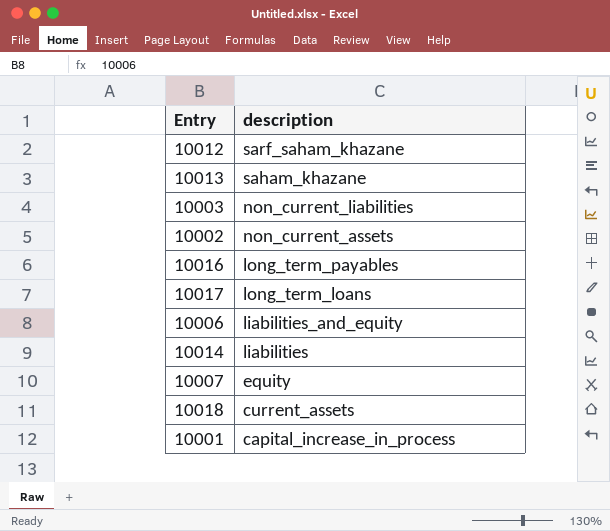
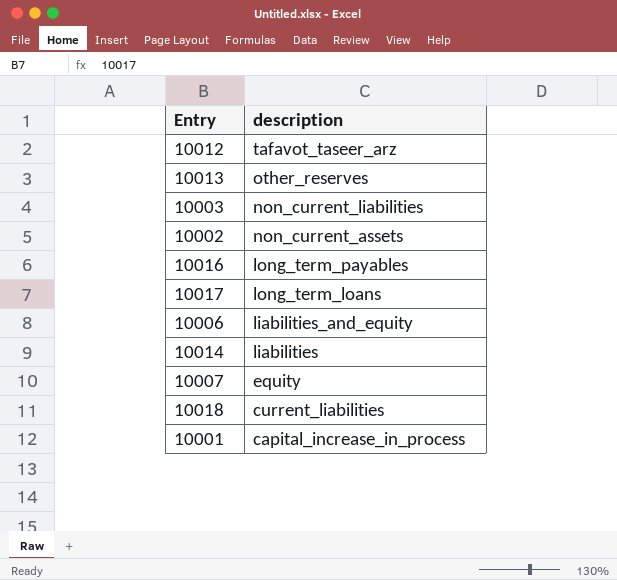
10012 | description: sarf_saham_khazane -> tafavot_taseer_arz
10013 | description: saham_khazane -> other_reserves
10018 | description: current_assets -> current_liabilities

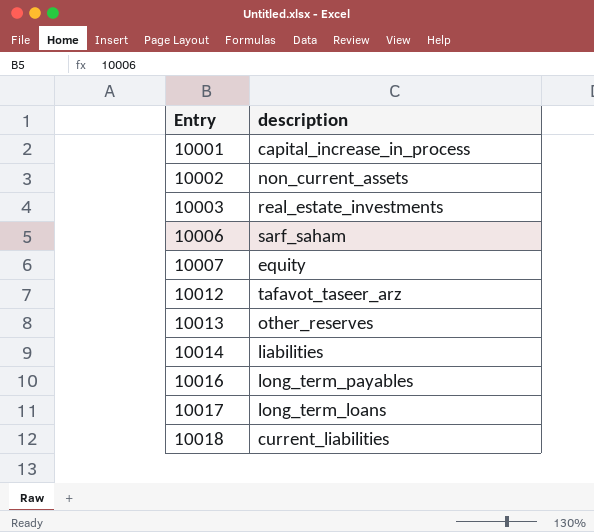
row order: description descending -> Entry ascending
10003 | description: non_current_liabilities -> real_estate_investments
10006 | description: liabilities_and_equity -> sarf_saham

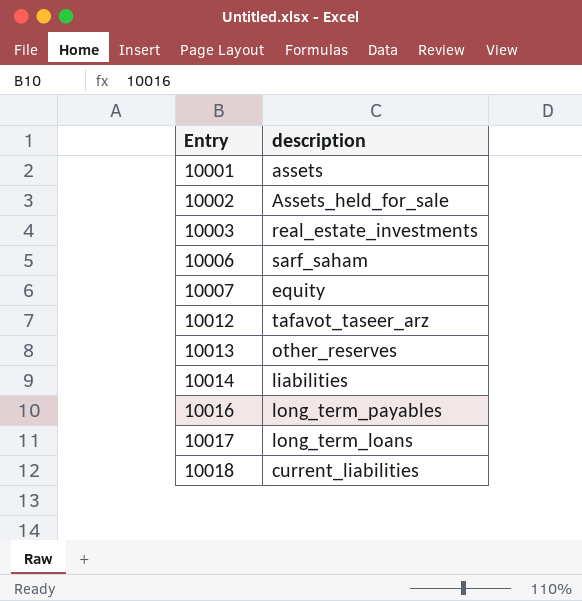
10001 | description: capital_increase_in_process -> assets
10002 | description: non_current_assets -> Assets_held_for_sale

